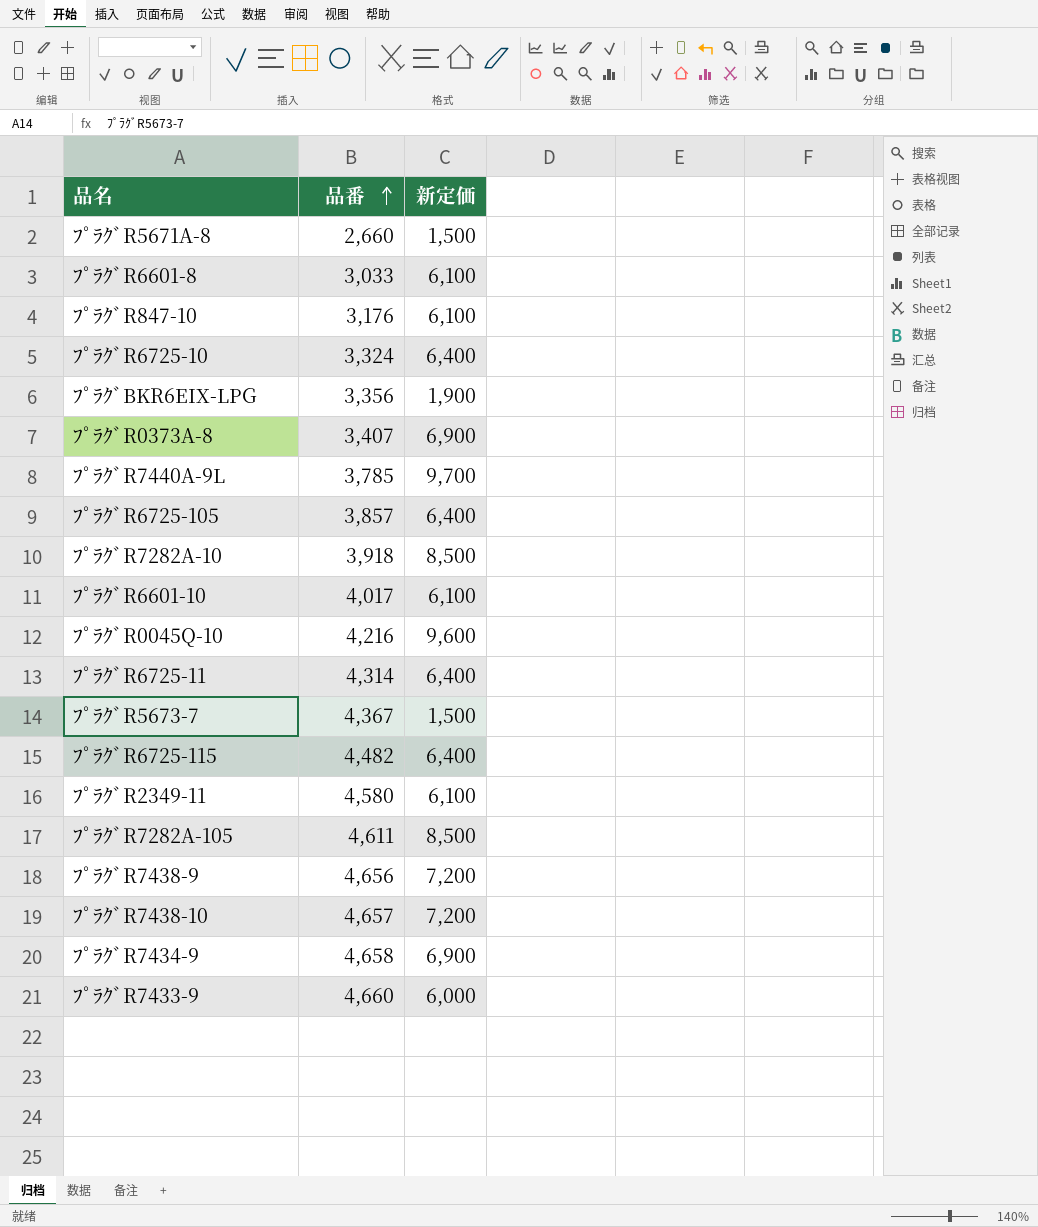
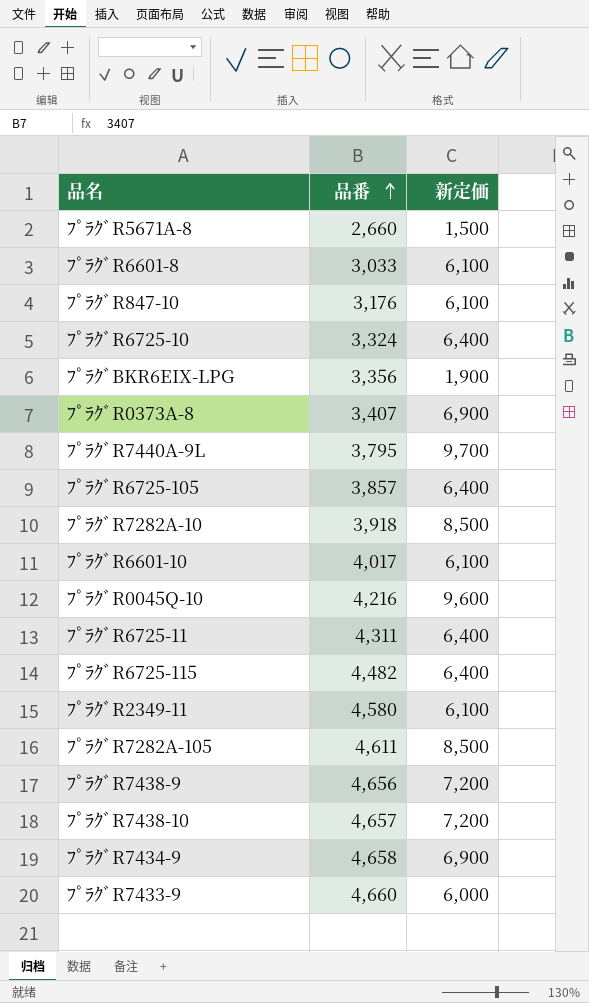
row ﾌﾟﾗｸﾞR5673-7: 4,367 | 1,500 -> none
ﾌﾟﾗｸﾞR7440A-9L | 品番: 3,785 -> 3,795
ﾌﾟﾗｸﾞR6725-11 | 品番: 4,314 -> 4,311

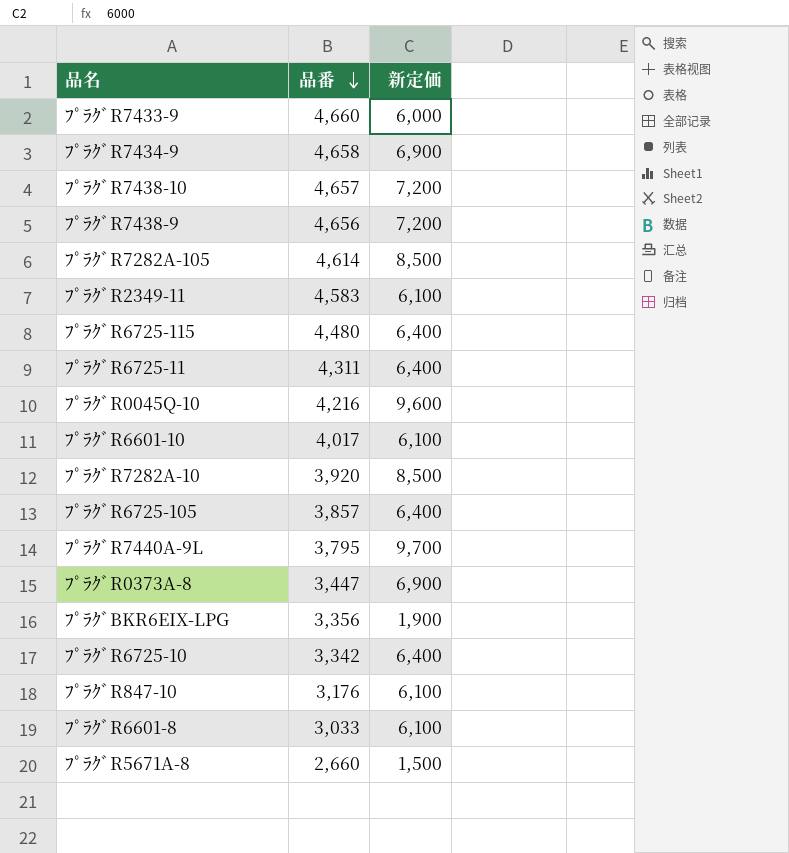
row order: 品番 ascending -> 品番 descending
ﾌﾟﾗｸﾞR7282A-105 | 品番: 4,611 -> 4,614
ﾌﾟﾗｸﾞR2349-11 | 品番: 4,580 -> 4,583
ﾌﾟﾗｸﾞR6725-115 | 品番: 4,482 -> 4,480
ﾌﾟﾗｸﾞR7282A-10 | 品番: 3,918 -> 3,920
ﾌﾟﾗｸﾞR0373A-8 | 品番: 3,407 -> 3,447
ﾌﾟﾗｸﾞR6725-10 | 品番: 3,324 -> 3,342

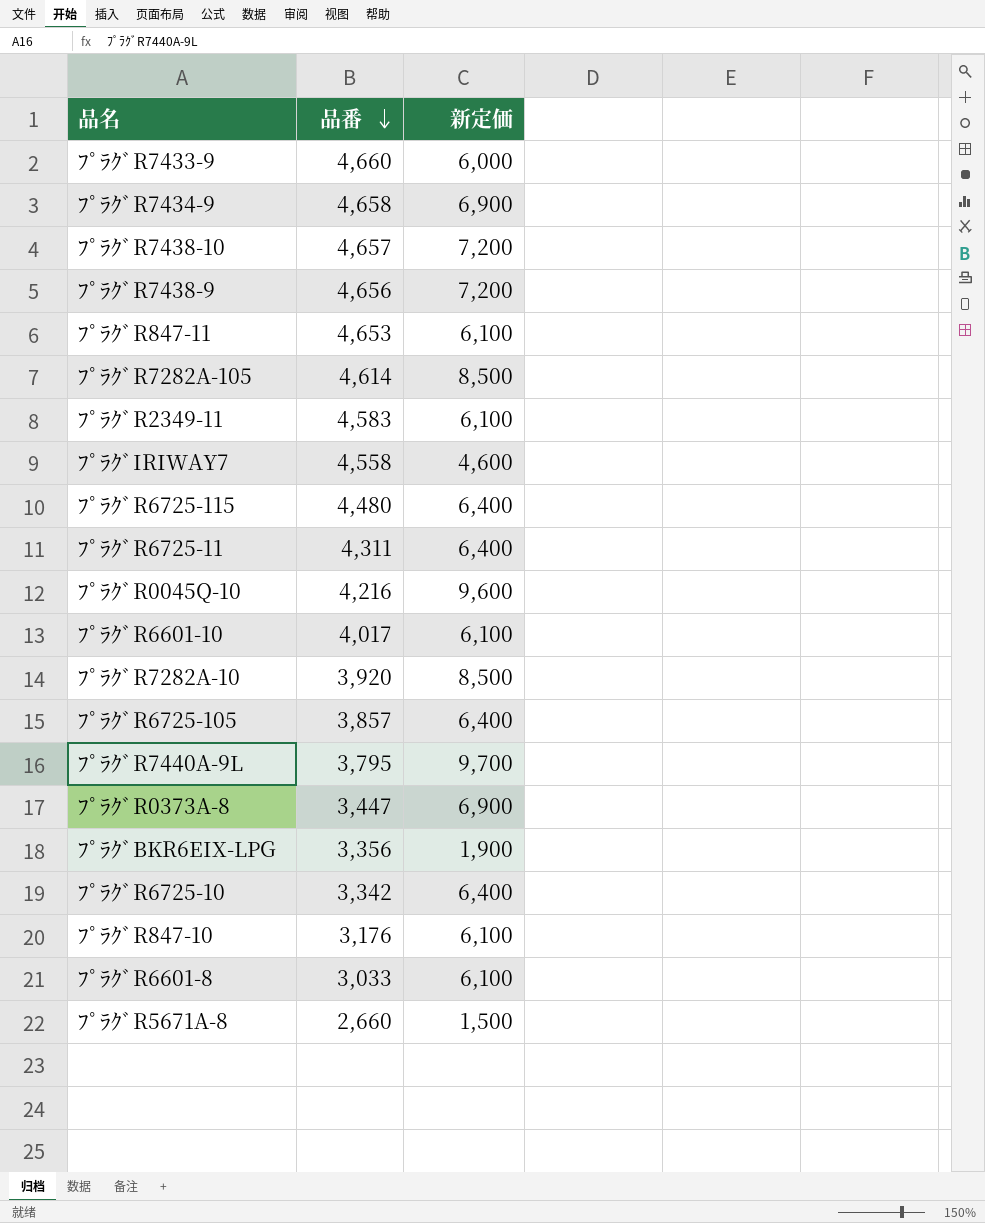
row ﾌﾟﾗｸﾞR847-11: none -> 4,653 | 6,100
row ﾌﾟﾗｸﾞIRIWAY7: none -> 4,558 | 4,600

